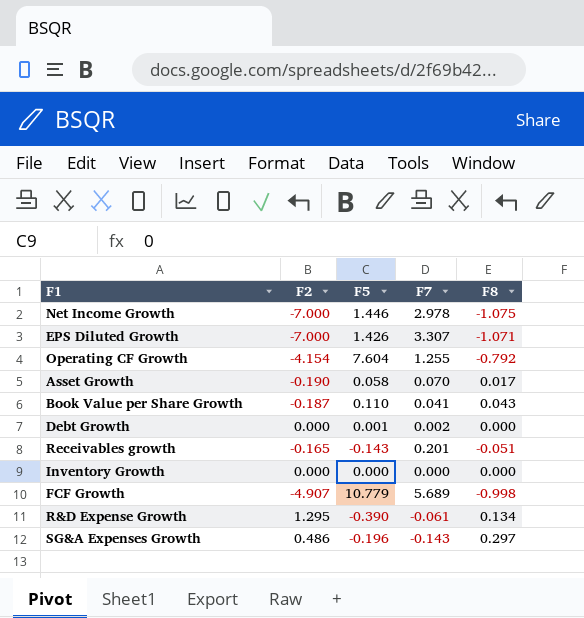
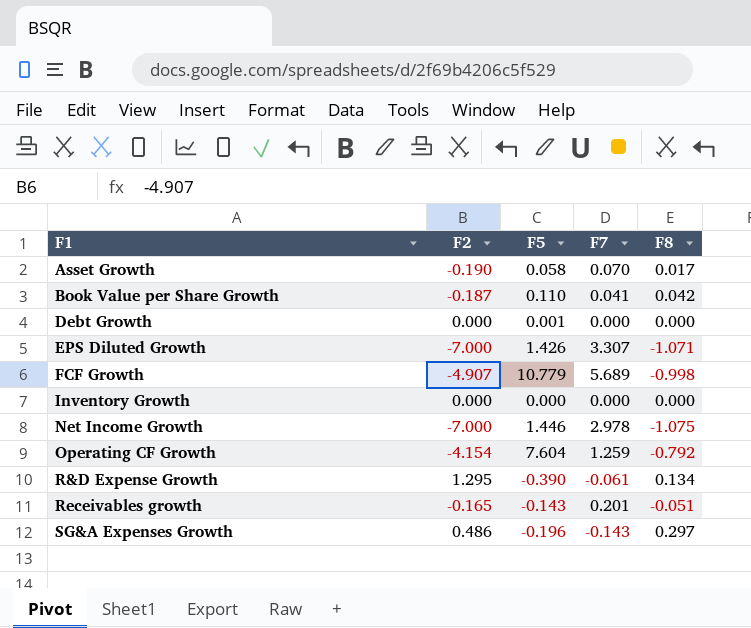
row order: none -> F1 ascending
Book Value per Share Growth | F8: 0.043 -> 0.042
Debt Growth | F7: 0.002 -> 0.000
Operating CF Growth | F7: 1.255 -> 1.259

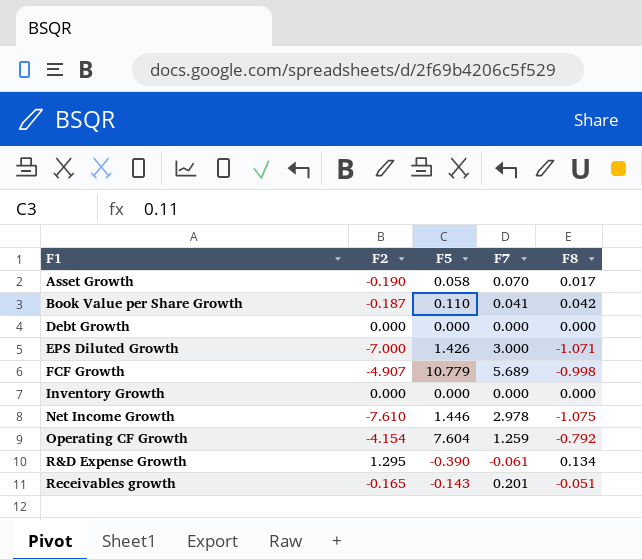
row SG&A Expenses Growth: 0.486 | -0.196 | -0.143 | 0.297 -> none
Debt Growth | F5: 0.001 -> 0.000
EPS Diluted Growth | F7: 3.307 -> 3.000
Net Income Growth | F2: -7.000 -> -7.610

